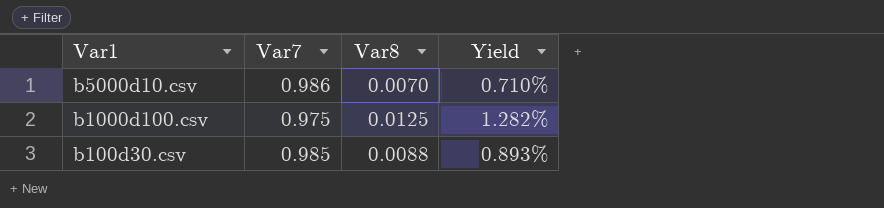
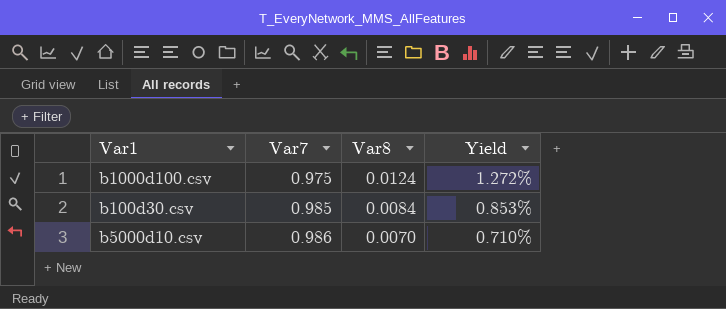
row order: Var1 descending -> Var7 ascending
b1000d100.csv | Var8: 0.0125 -> 0.0124
b1000d100.csv | Yield: 1.282% -> 1.272%
b100d30.csv | Var8: 0.0088 -> 0.0084
b100d30.csv | Yield: 0.893% -> 0.853%

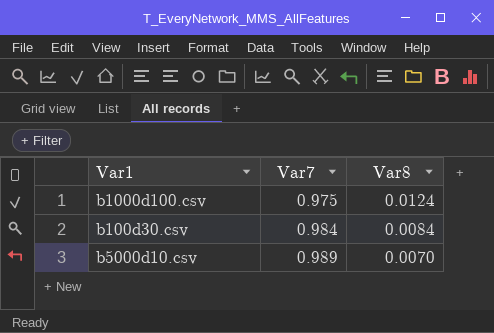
column Yield | formula: [Var8] / [Var7] -> none
b100d30.csv | Var7: 0.985 -> 0.984
b5000d10.csv | Var7: 0.986 -> 0.989

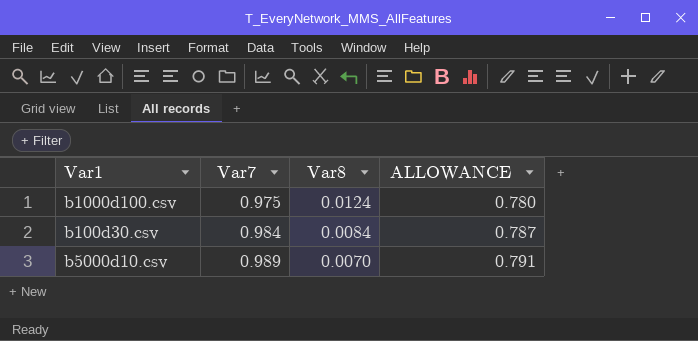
column ALLOWANCE | formula: none -> [Var7] * 0.8

